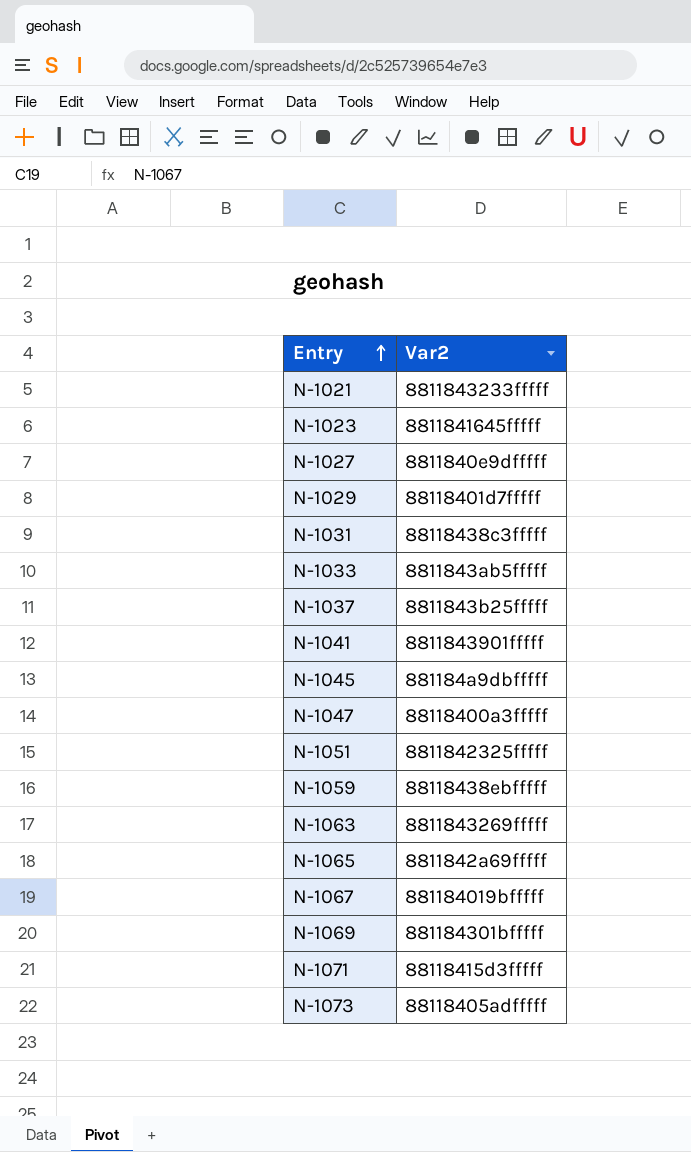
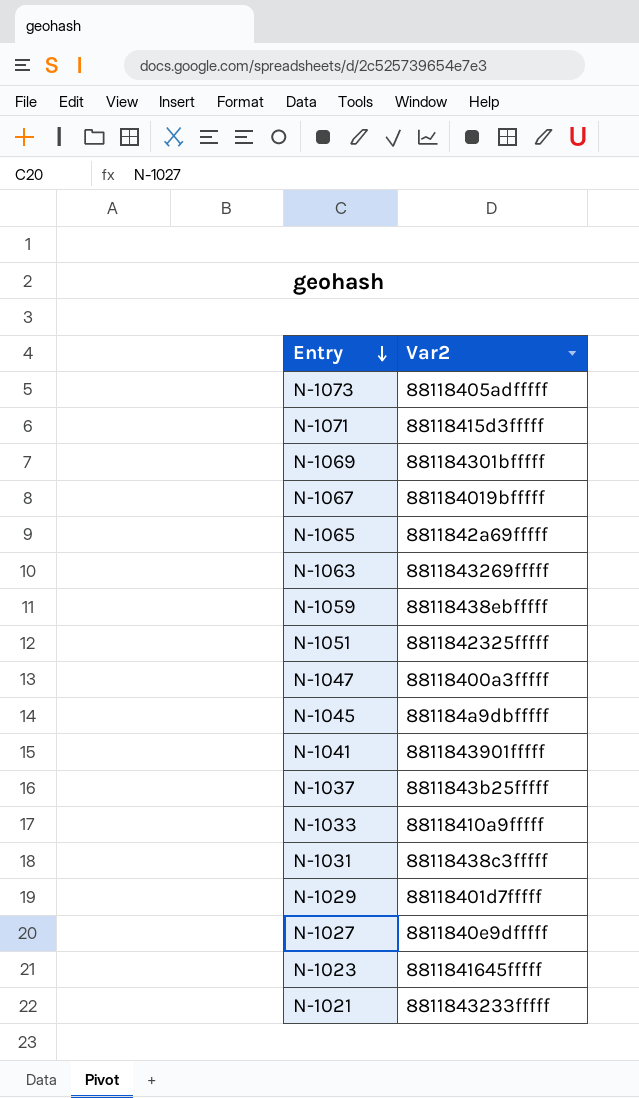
row order: Entry ascending -> Entry descending
N-1033 | Var2: 8811843ab5fffff -> 88118410a9fffff

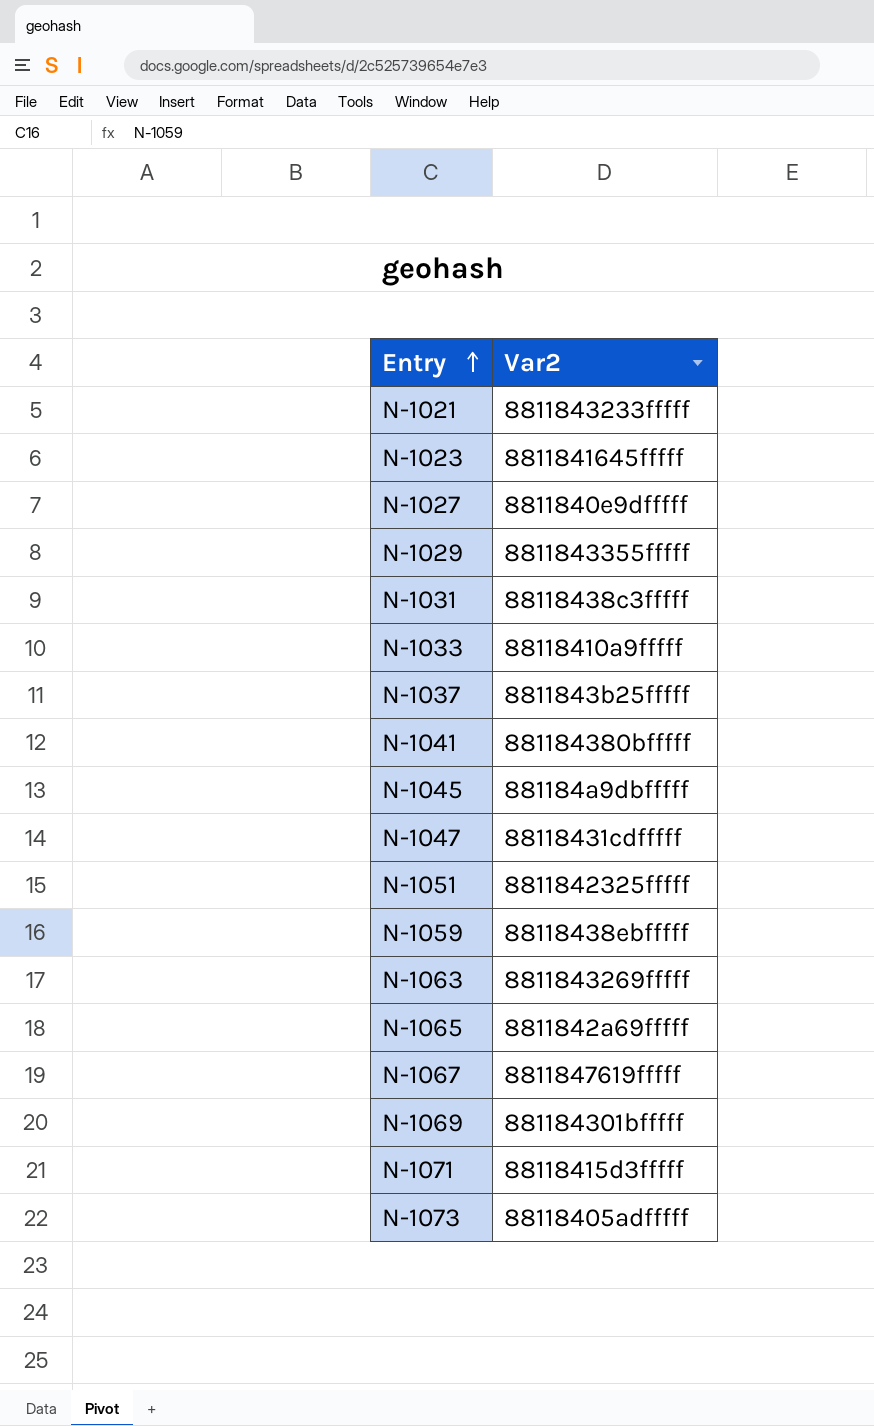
row order: Entry descending -> Entry ascending
N-1029 | Var2: 88118401d7fffff -> 8811843355fffff
N-1041 | Var2: 8811843901fffff -> 881184380bfffff
N-1047 | Var2: 88118400a3fffff -> 88118431cdfffff
N-1067 | Var2: 881184019bfffff -> 8811847619fffff

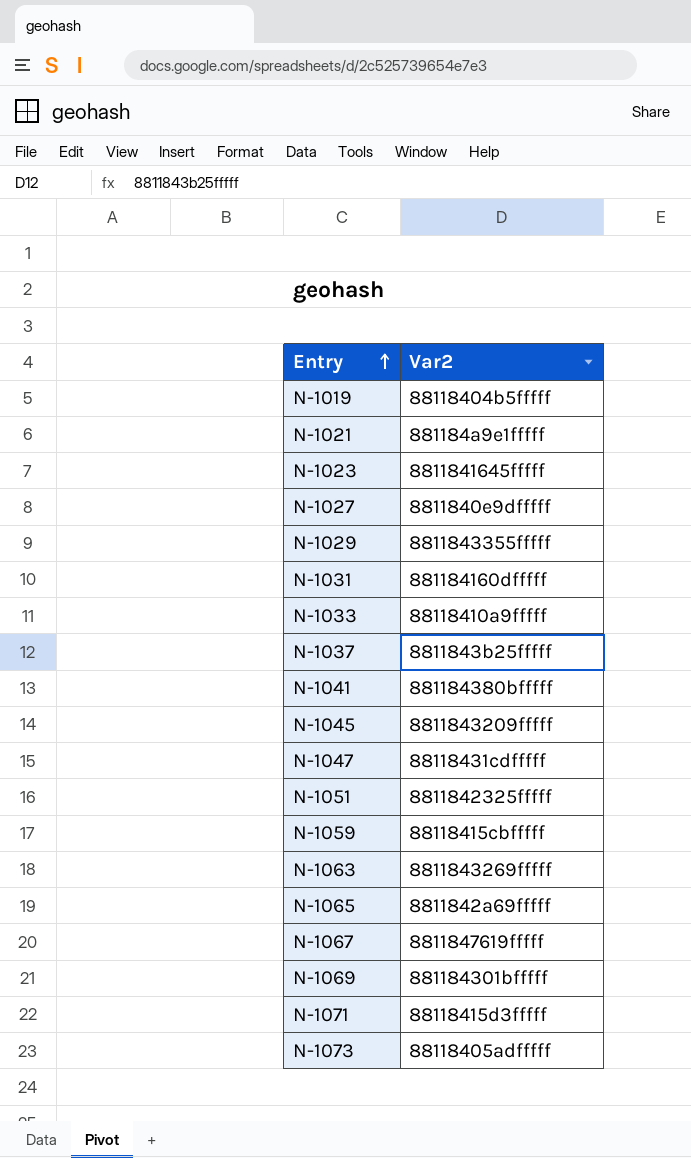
row N-1019: none -> 88118404b5fffff
N-1021 | Var2: 8811843233fffff -> 881184a9e1fffff
N-1031 | Var2: 88118438c3fffff -> 881184160dfffff
N-1045 | Var2: 881184a9dbfffff -> 8811843209fffff
N-1059 | Var2: 88118438ebfffff -> 88118415cbfffff

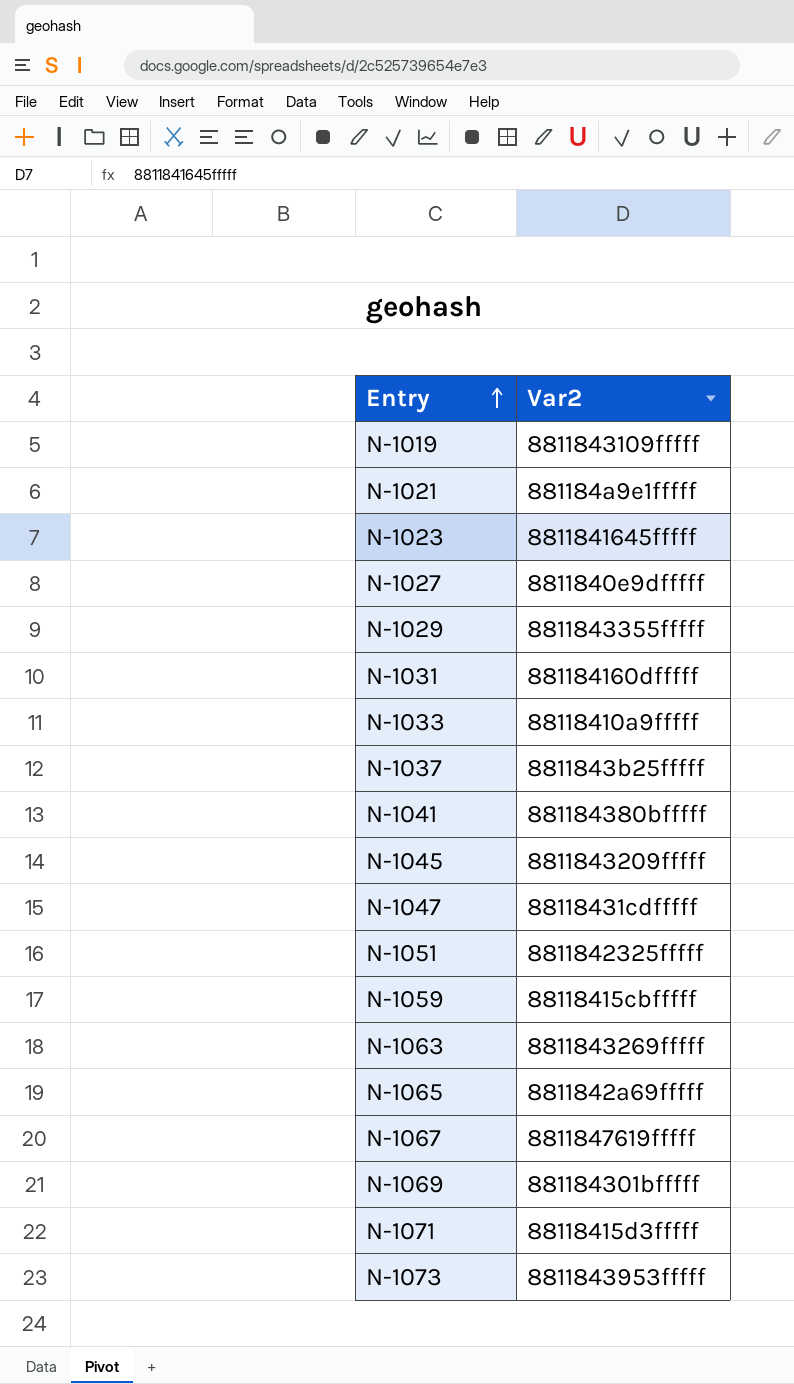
N-1019 | Var2: 88118404b5fffff -> 8811843109fffff
N-1073 | Var2: 88118405adfffff -> 8811843953fffff

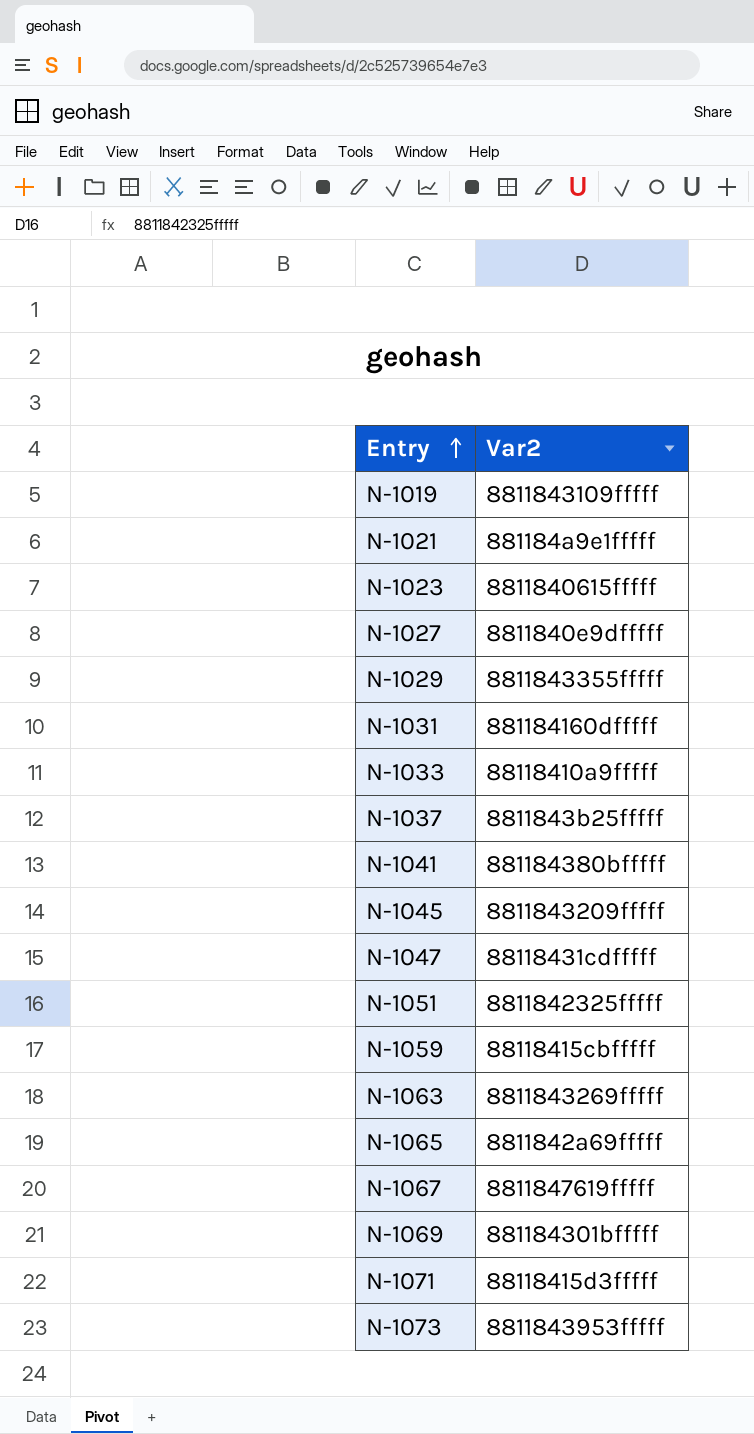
N-1023 | Var2: 8811841645fffff -> 8811840615fffff

